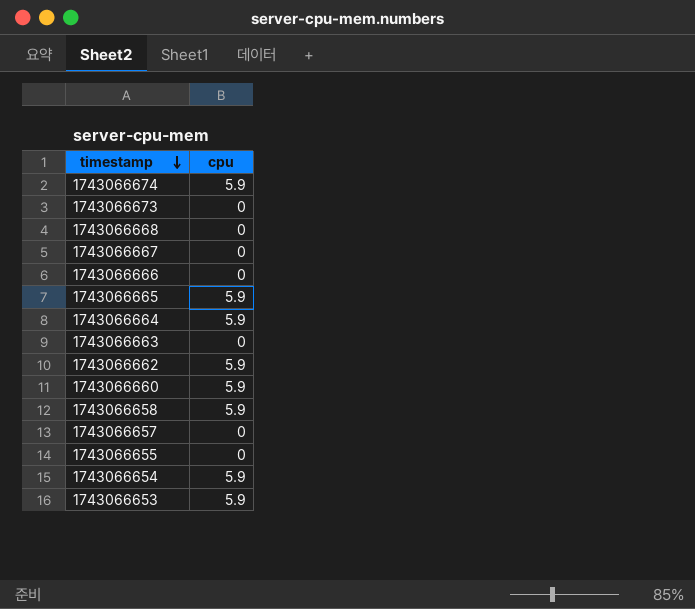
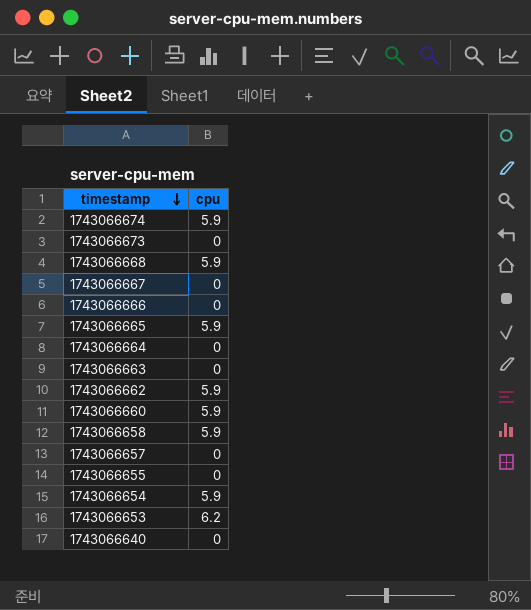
1743066668 | cpu: 0 -> 5.9
1743066664 | cpu: 5.9 -> 0
1743066653 | cpu: 5.9 -> 6.2
row 1743066640: none -> 0

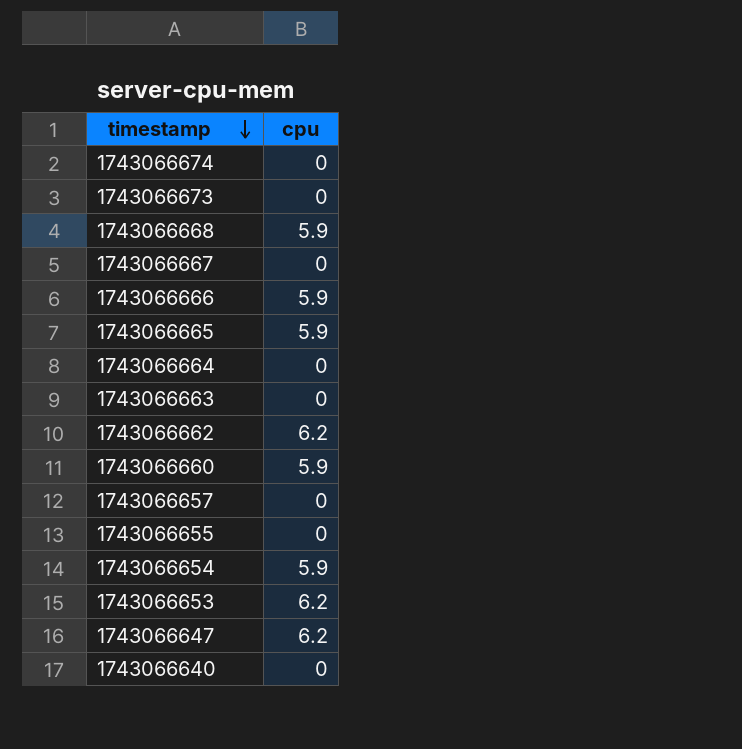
row 1743066658: 5.9 -> none
1743066674 | cpu: 5.9 -> 0
1743066666 | cpu: 0 -> 5.9
1743066662 | cpu: 5.9 -> 6.2
row 1743066647: none -> 6.2

